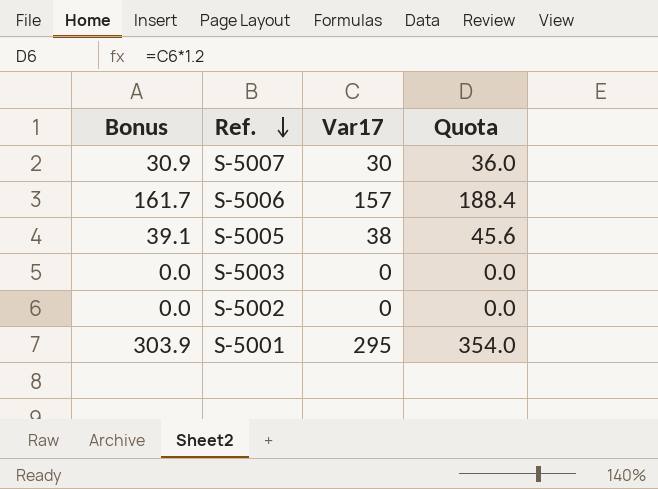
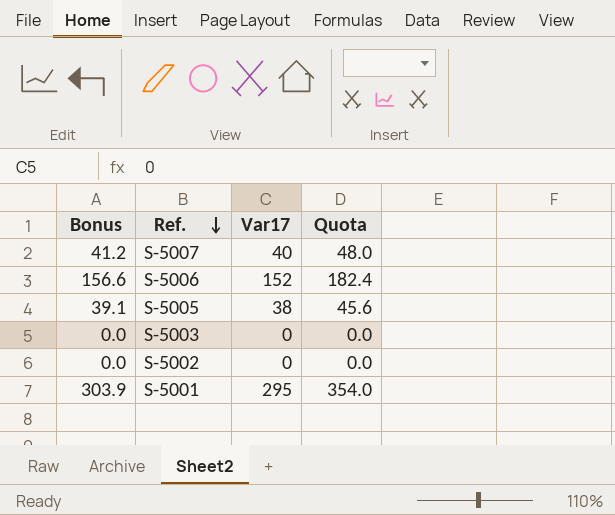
S-5007 | Bonus: 30.9 -> 41.2
S-5007 | Var17: 30 -> 40
S-5007 | Quota: 36.0 -> 48.0
S-5006 | Bonus: 161.7 -> 156.6
S-5006 | Var17: 157 -> 152
S-5006 | Quota: 188.4 -> 182.4

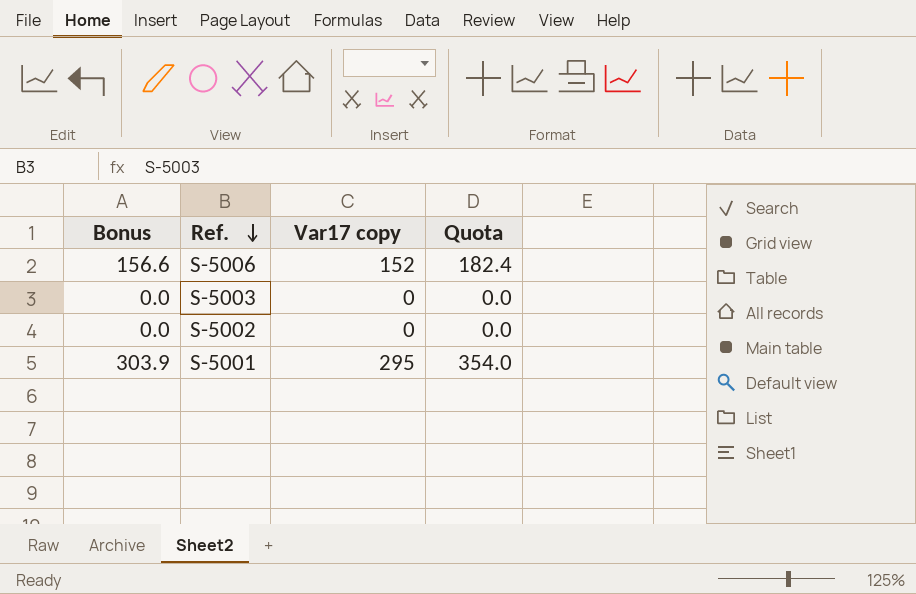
column name: Var17 -> Var17 copy
row S-5007: 41.2 | 40 | 48.0 -> none
row S-5005: 39.1 | 38 | 45.6 -> none

